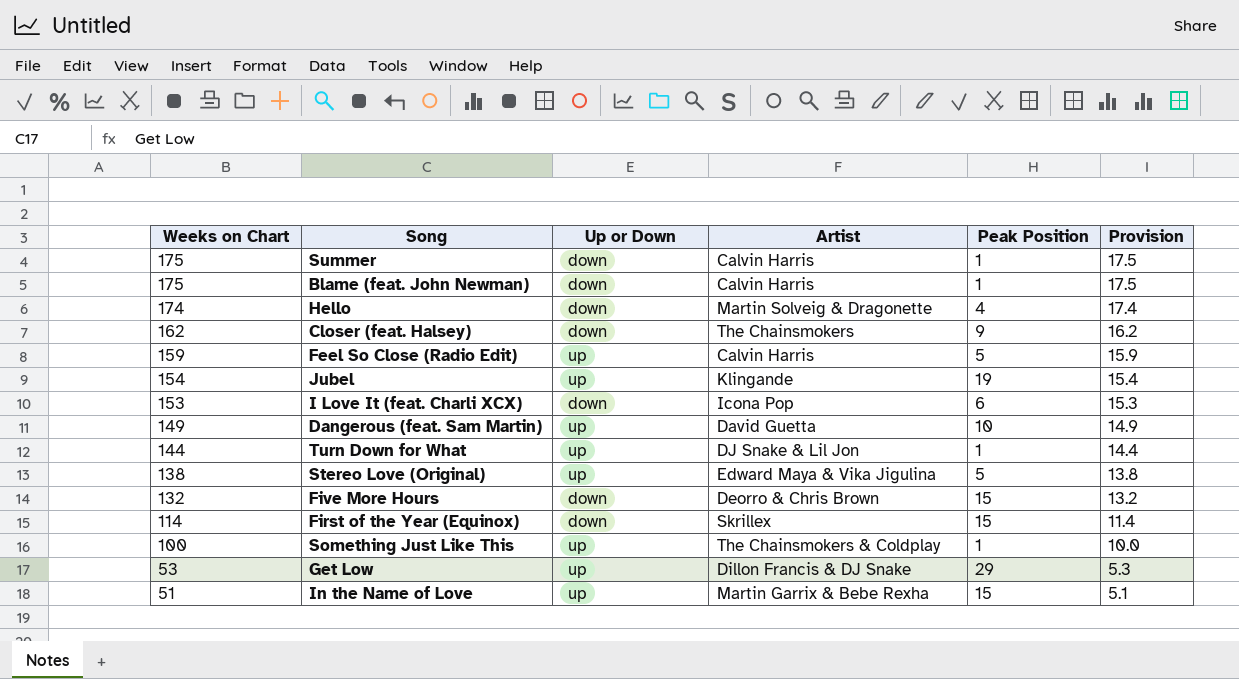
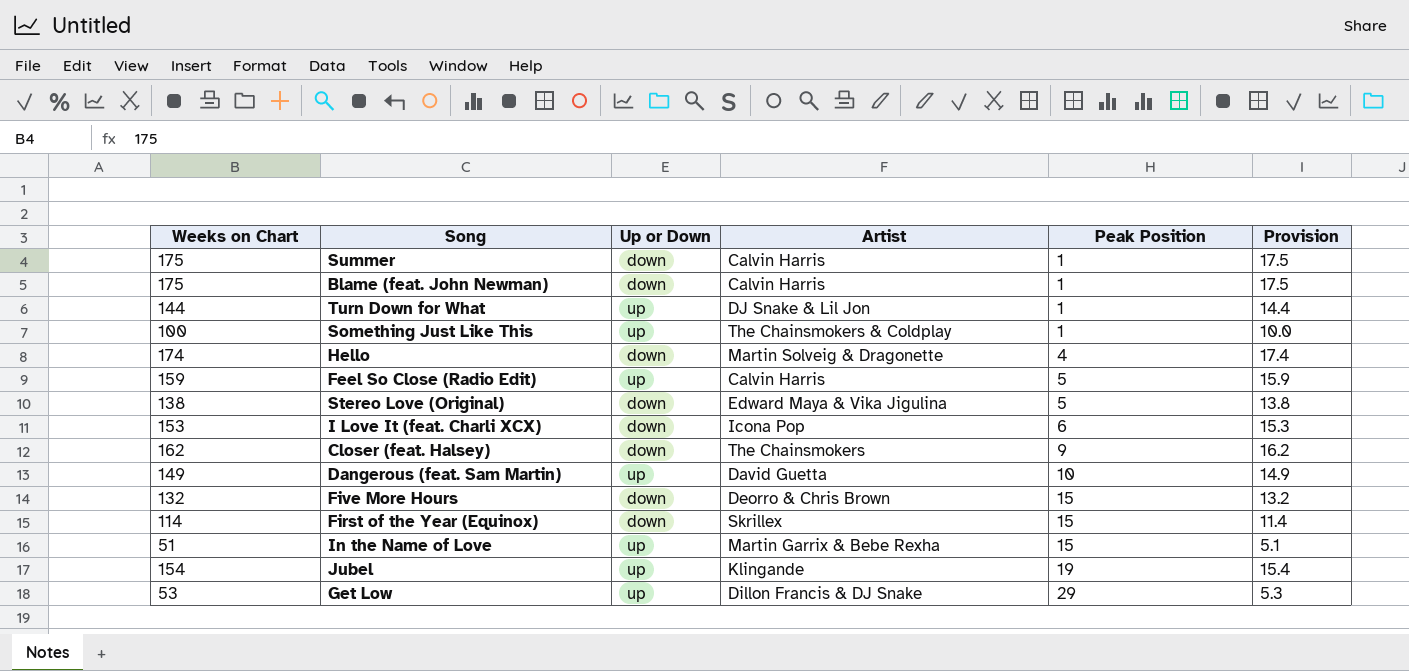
row order: Weeks on Chart descending -> Peak Position ascending
Stereo Love (Original) | Up or Down: up -> down

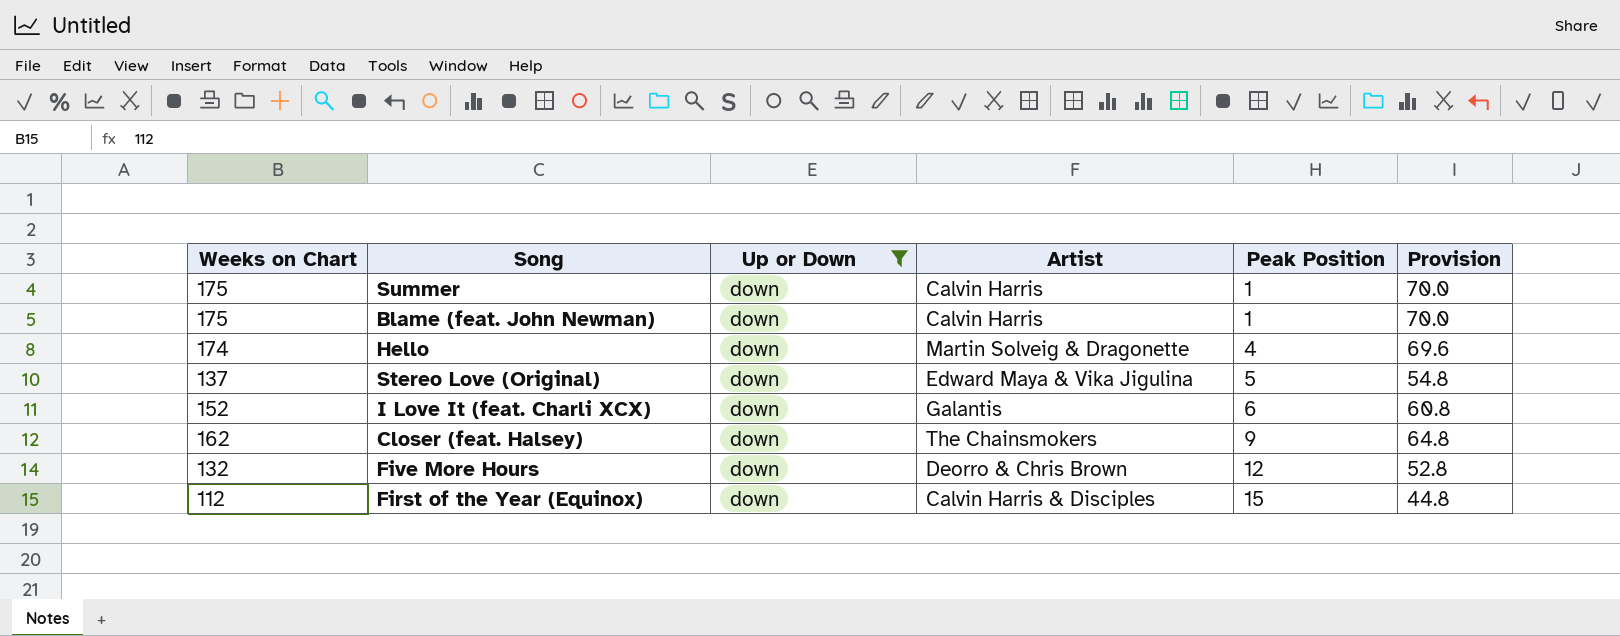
filter: none -> Up or Down = down
column Provision | formula: [Weeks on Chart] * 0.1 -> [Weeks on Chart] * 0.4
Stereo Love (Original) | Weeks on Chart: 138 -> 137
I Love It (feat. Charli XCX) | Weeks on Chart: 153 -> 152
I Love It (feat. Charli XCX) | Artist: Icona Pop -> Galantis
Five More Hours | Peak Position: 15 -> 12
First of the Year (Equinox) | Weeks on Chart: 114 -> 112
First of the Year (Equinox) | Artist: Skrillex -> Calvin Harris & Disciples

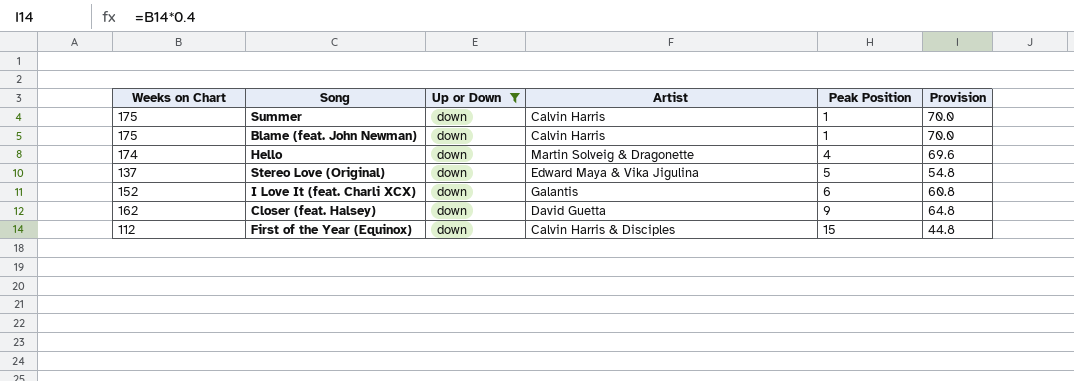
row Five More Hours: 132 | down | Deorro & Chris Brown | 12 | 52.8 -> none
Closer (feat. Halsey) | Artist: The Chainsmokers -> David Guetta

